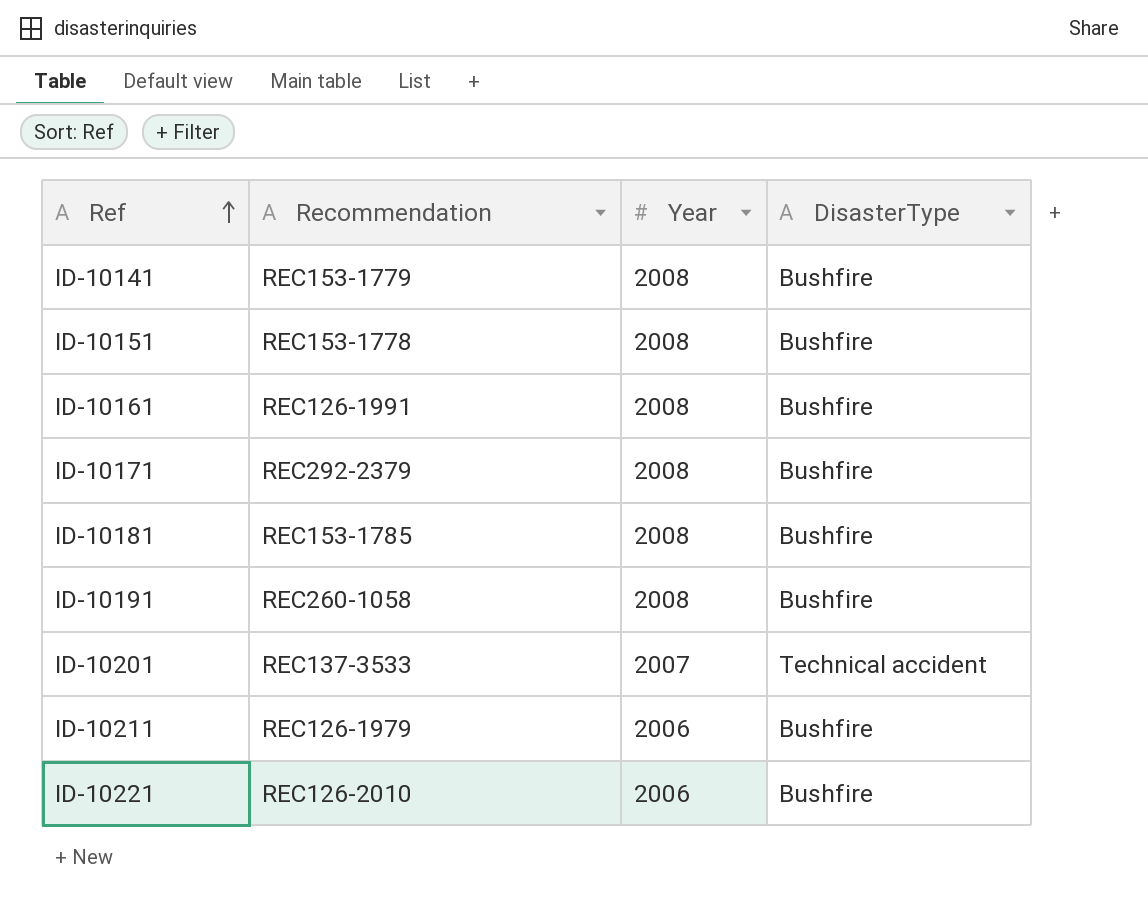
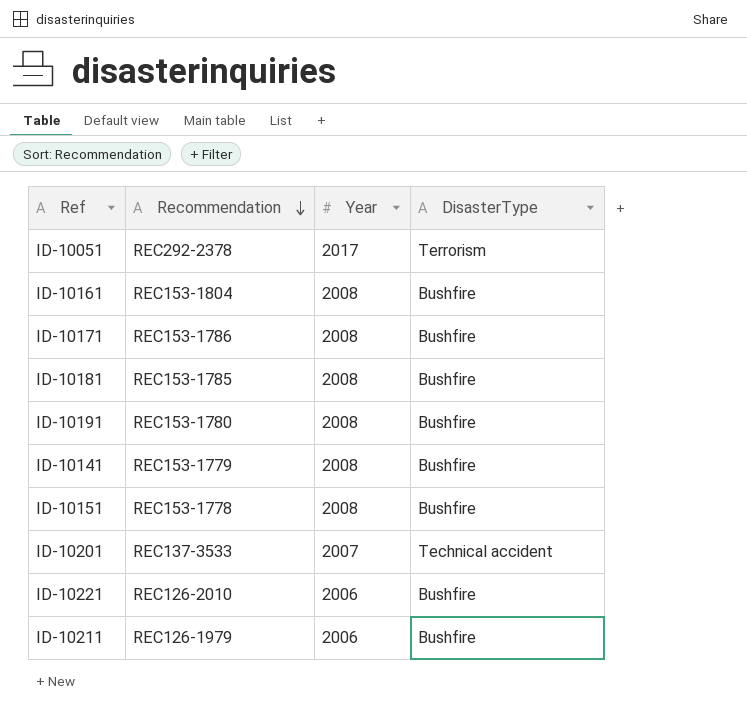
row order: Ref ascending -> Recommendation descending
row ID-10051: none -> REC292-2378 | 2017 | Terrorism
ID-10161 | Recommendation: REC126-1991 -> REC153-1804
ID-10171 | Recommendation: REC292-2379 -> REC153-1786
ID-10191 | Recommendation: REC260-1058 -> REC153-1780

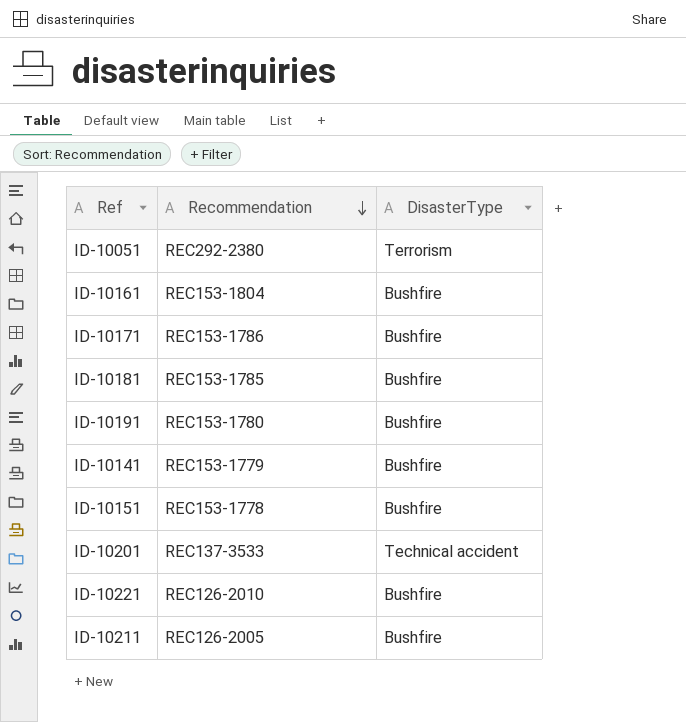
column Year | position: 3 -> none
ID-10051 | Recommendation: REC292-2378 -> REC292-2380
ID-10211 | Recommendation: REC126-1979 -> REC126-2005

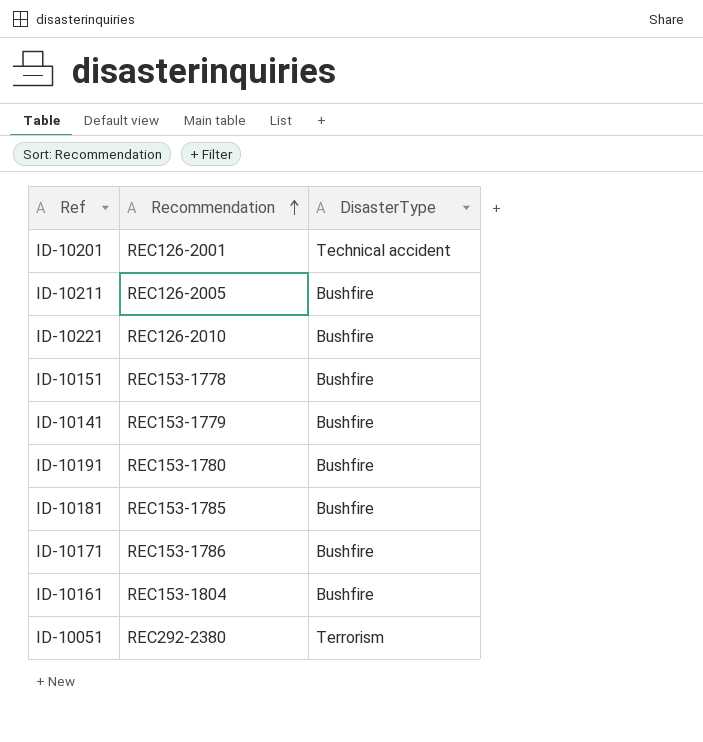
row order: Recommendation descending -> Recommendation ascending
ID-10201 | Recommendation: REC137-3533 -> REC126-2001

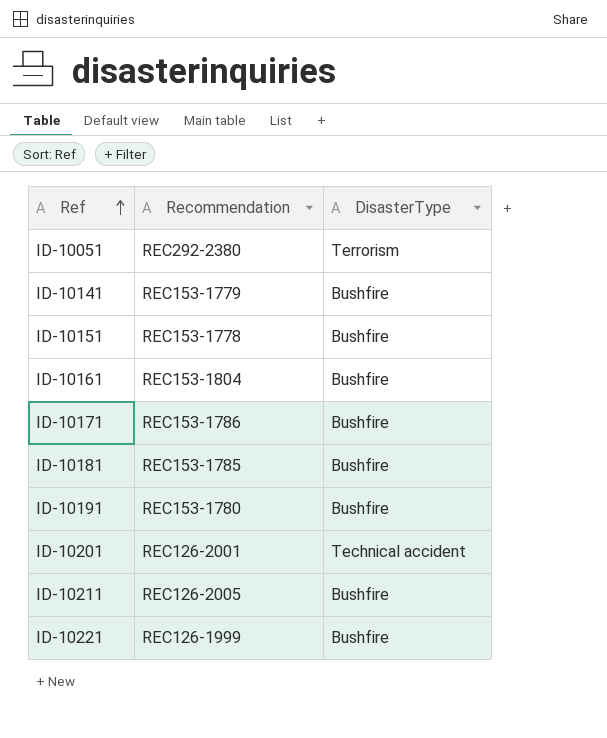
row order: Recommendation ascending -> Ref ascending
ID-10221 | Recommendation: REC126-2010 -> REC126-1999

